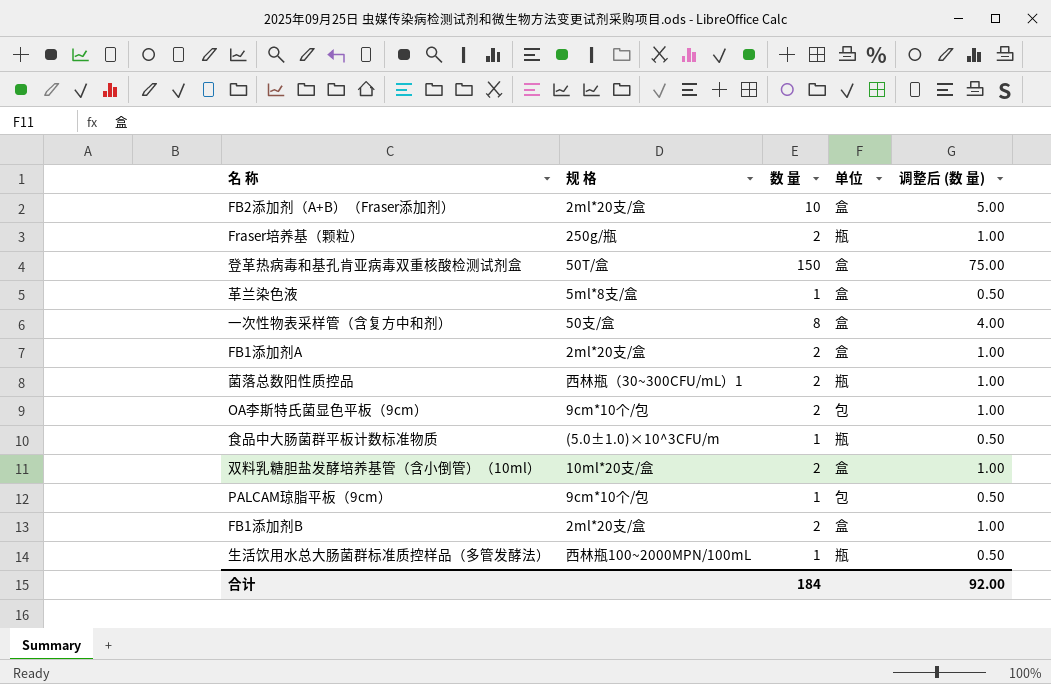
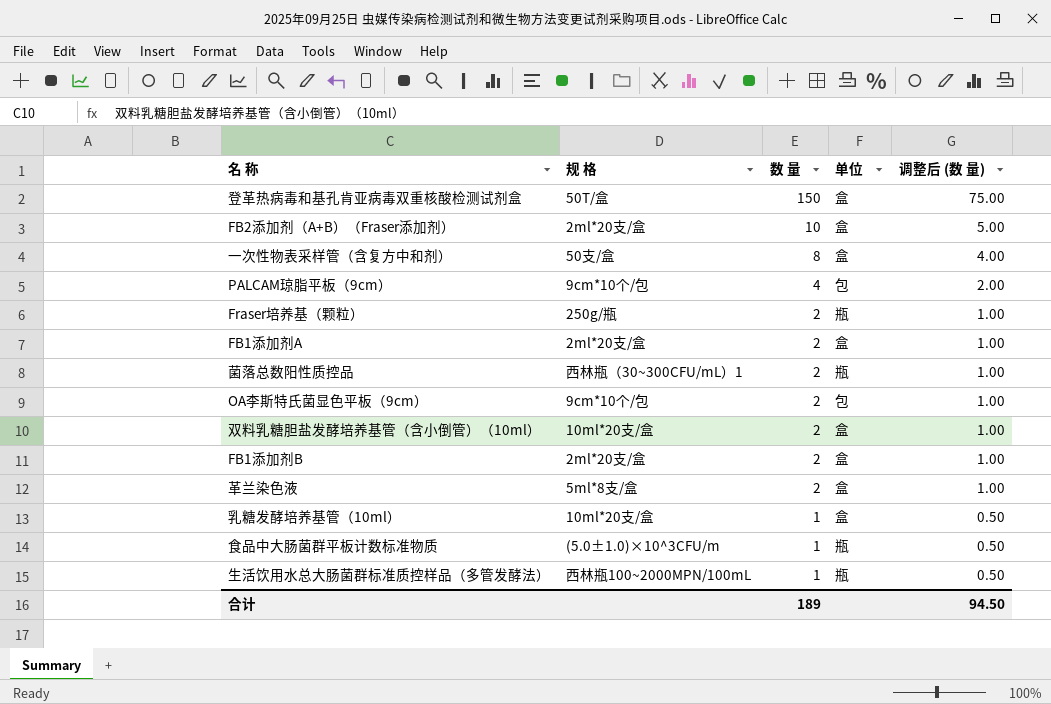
row order: none -> 数 量 descending
PALCAM琼脂平板（9cm） | 数 量: 1 -> 4
PALCAM琼脂平板（9cm） | 调整后 (数 量): 0.50 -> 2.00
革兰染色液 | 数 量: 1 -> 2
革兰染色液 | 调整后 (数 量): 0.50 -> 1.00
row 乳糖发酵培养基管（10ml）: none -> 10ml*20支/盒 | 1 | 盒 | 0.50
合计 | 数 量: 184 -> 189
合计 | 调整后 (数 量): 92.00 -> 94.50

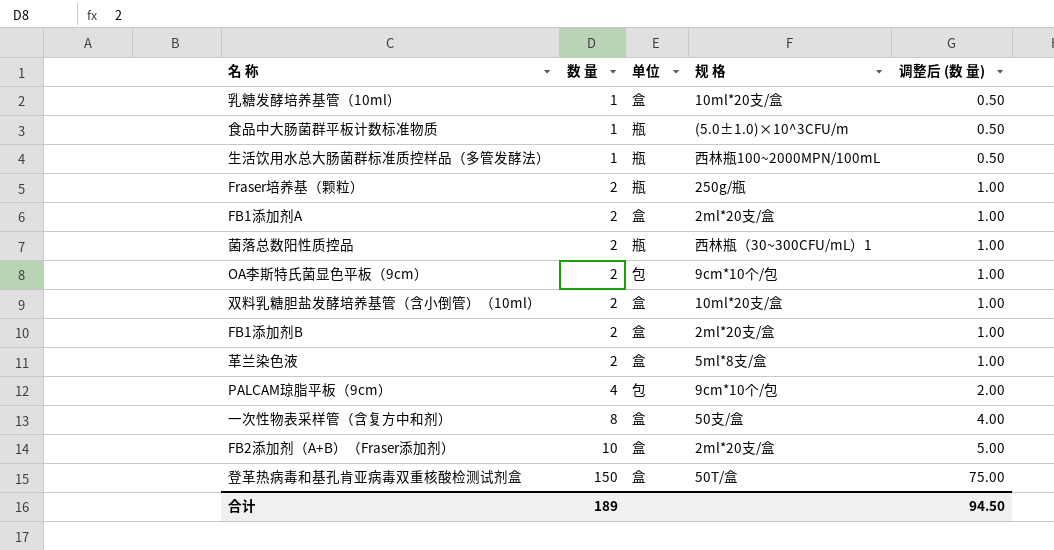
row order: 数 量 descending -> 数 量 ascending
column 规 格 | position: 2 -> 4

